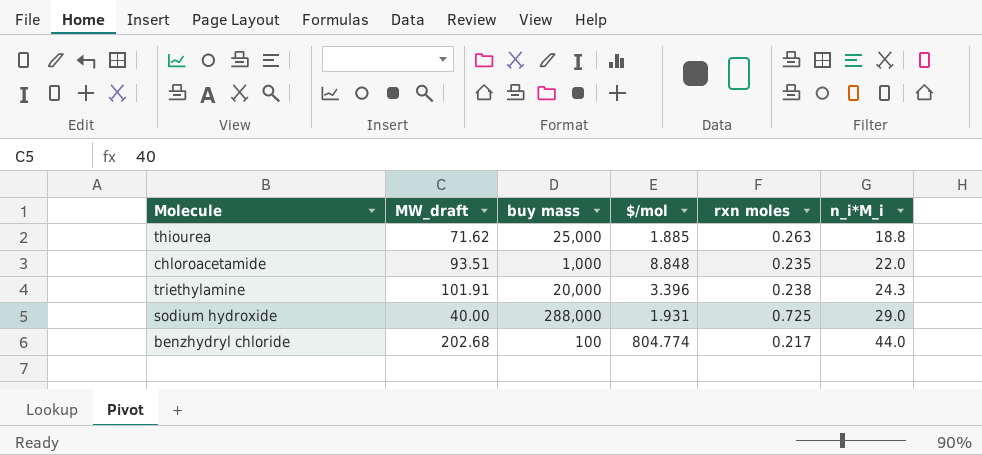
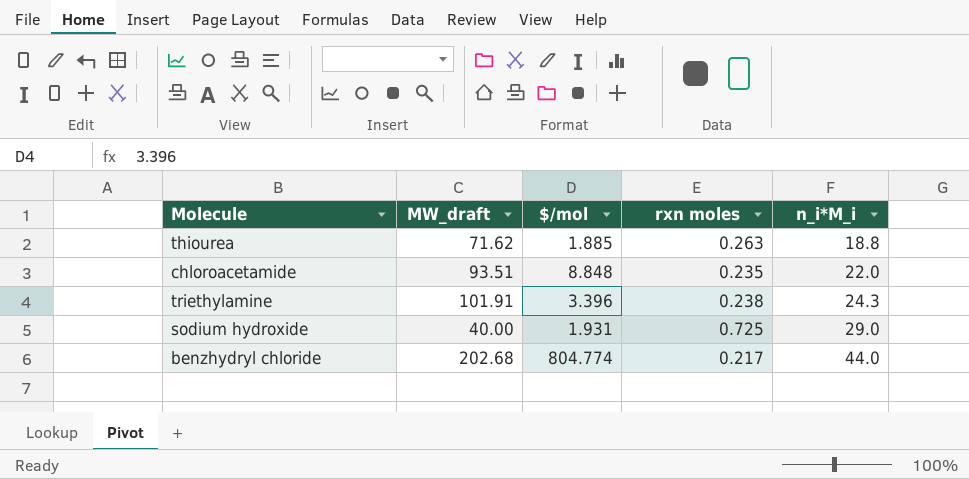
column buy mass | position: 3 -> none

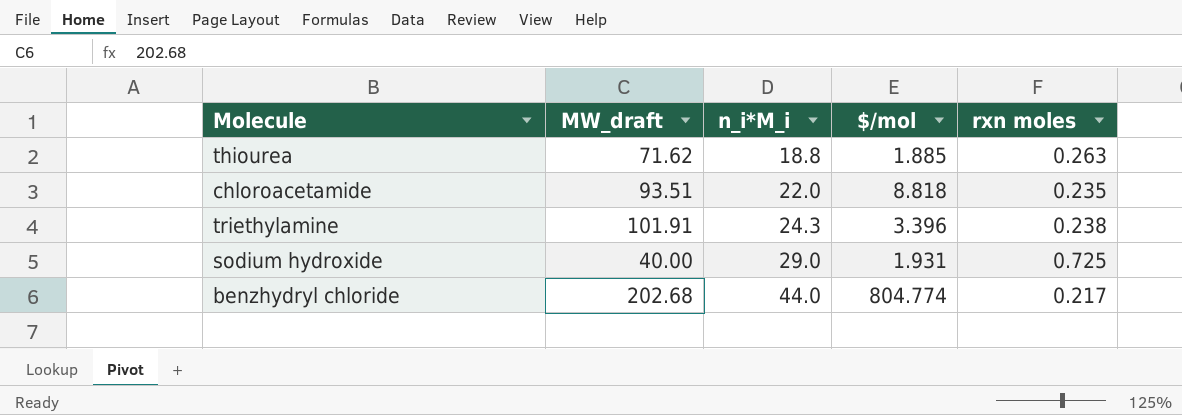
column n_i*M_i | position: 5 -> 3
chloroacetamide | $/mol: 8.848 -> 8.818

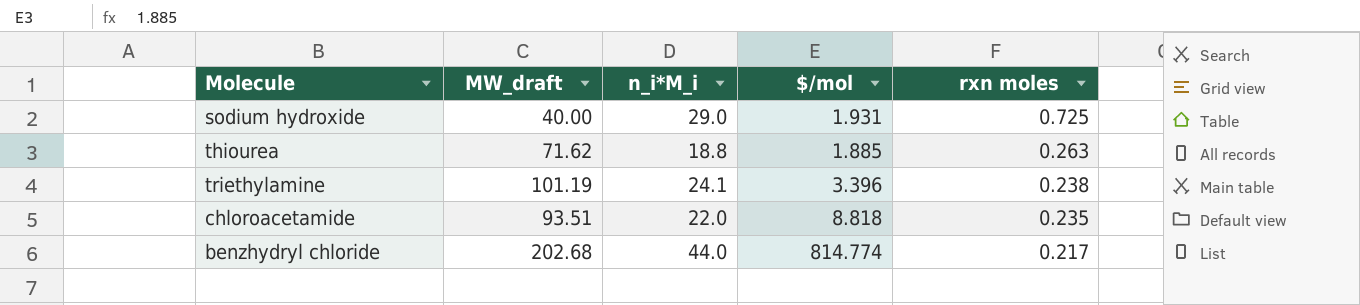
row order: n_i*M_i ascending -> rxn moles descending
triethylamine | MW_draft: 101.91 -> 101.19
triethylamine | n_i*M_i: 24.3 -> 24.1
benzhydryl chloride | $/mol: 804.774 -> 814.774

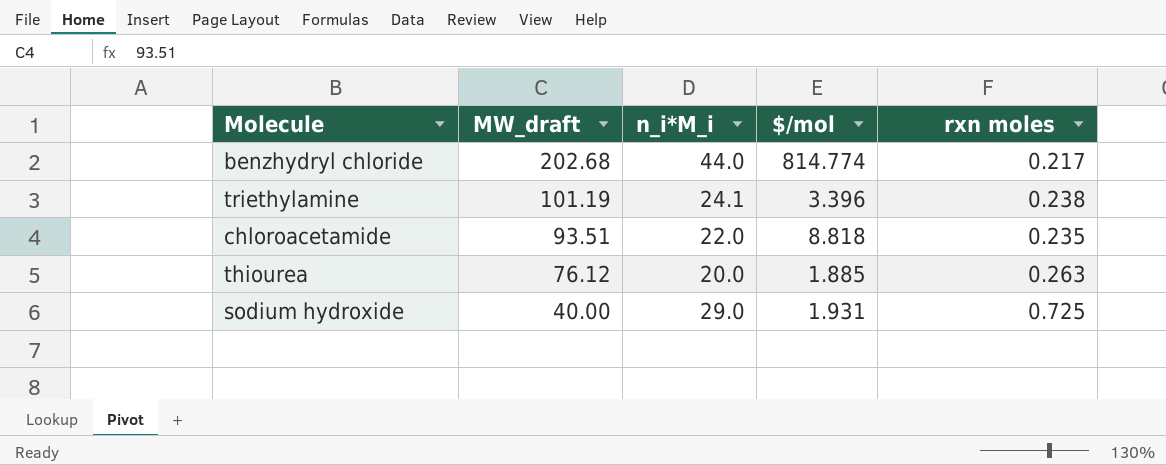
row order: rxn moles descending -> MW_draft descending
thiourea | MW_draft: 71.62 -> 76.12
thiourea | n_i*M_i: 18.8 -> 20.0

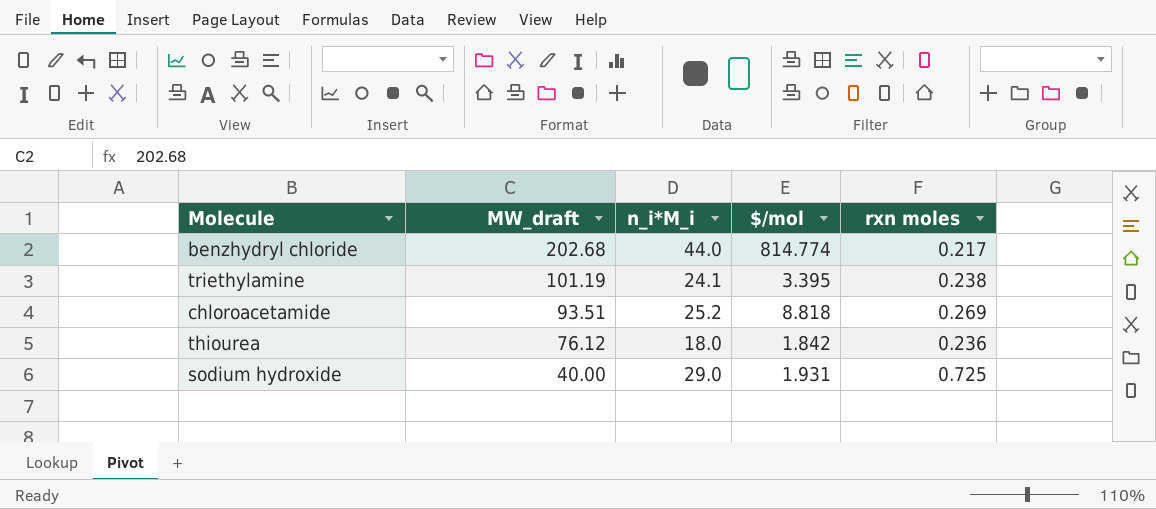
triethylamine | $/mol: 3.396 -> 3.395
chloroacetamide | n_i*M_i: 22.0 -> 25.2
chloroacetamide | rxn moles: 0.235 -> 0.269
thiourea | n_i*M_i: 20.0 -> 18.0
thiourea | $/mol: 1.885 -> 1.842
thiourea | rxn moles: 0.263 -> 0.236

